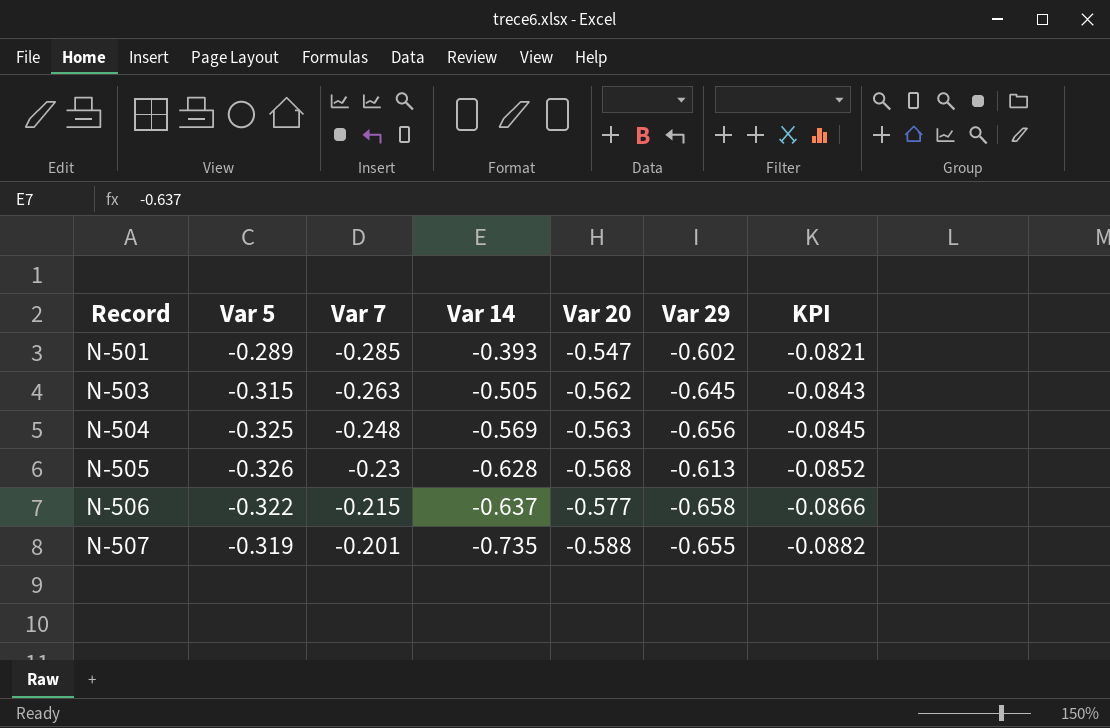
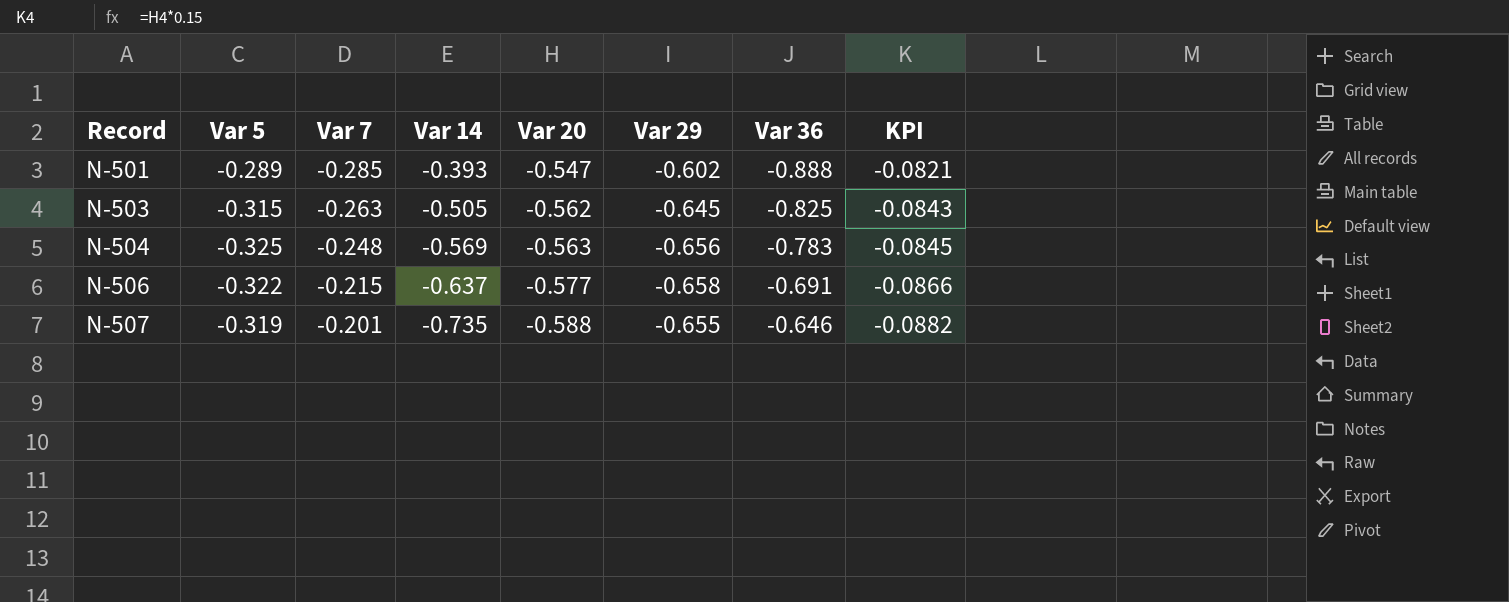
column Var 36 | position: none -> 7
row N-505: -0.326 | -0.23 | -0.628 | -0.568 | -0.613 | -0.0852 -> none

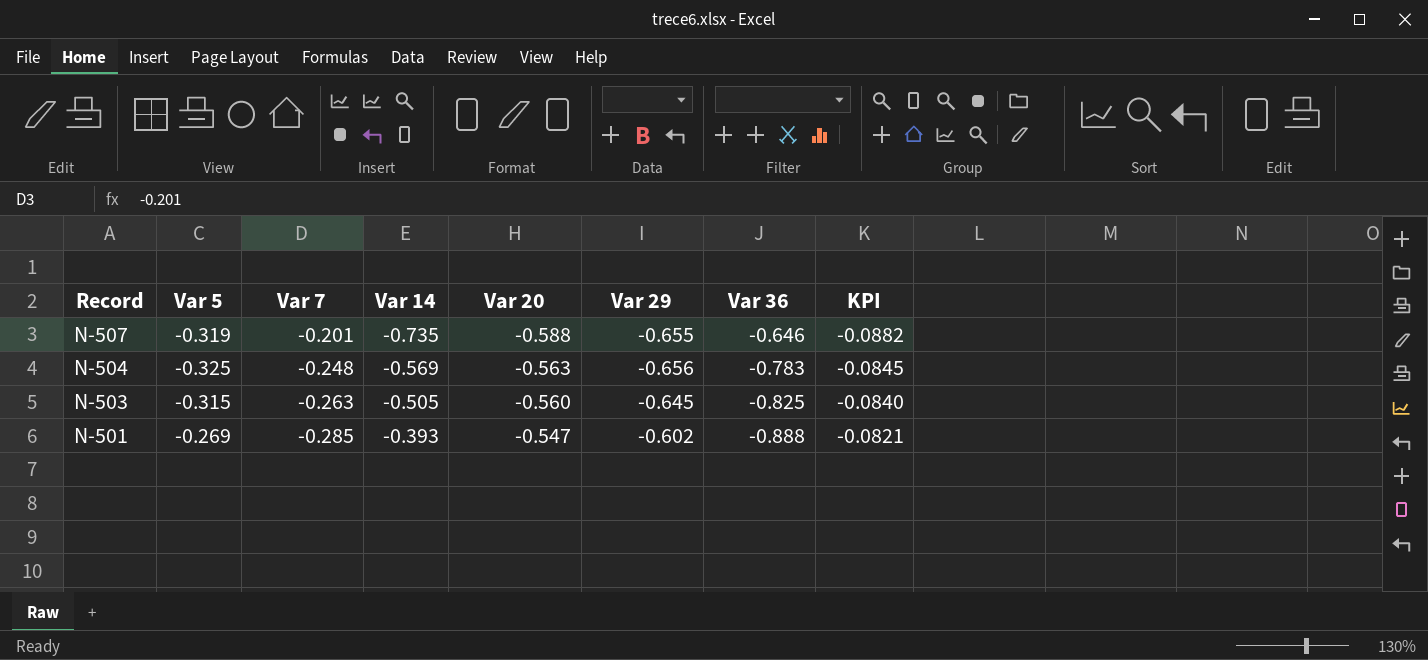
row order: Record ascending -> Record descending
row N-506: -0.322 | -0.215 | -0.637 | -0.577 | -0.658 | -0.691 | -0.0866 -> none
N-503 | Var 20: -0.562 -> -0.560
N-503 | KPI: -0.0843 -> -0.0840
N-501 | Var 5: -0.289 -> -0.269

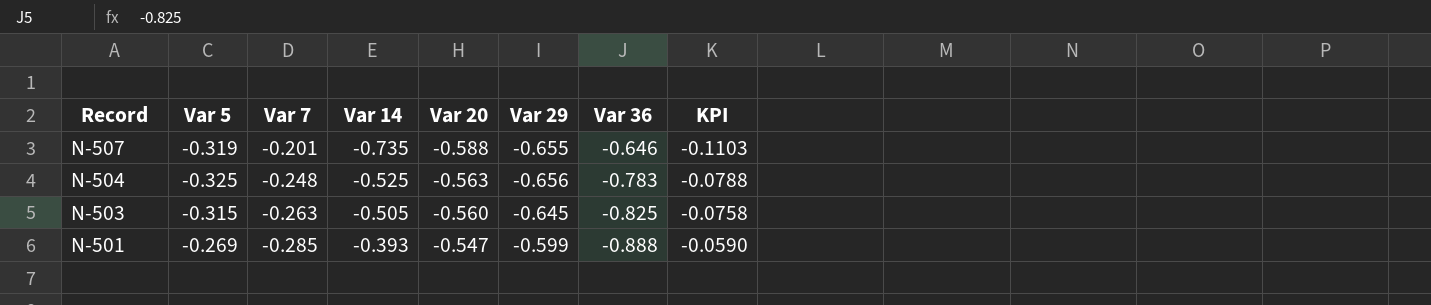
column KPI | formula: [Var 20] * 0.15 -> [Var 14] * 0.15
N-504 | Var 14: -0.569 -> -0.525
N-501 | Var 29: -0.602 -> -0.599

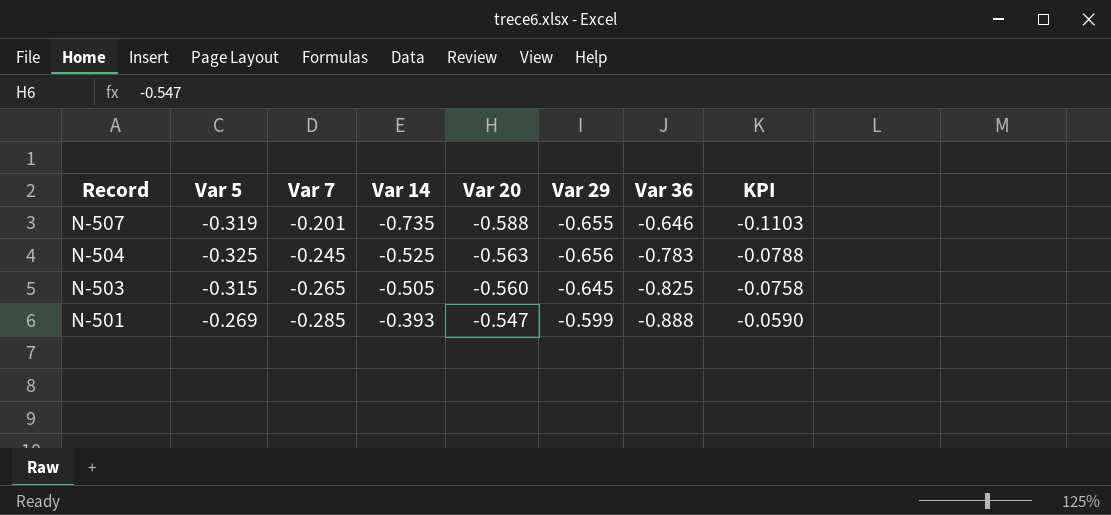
N-504 | Var 7: -0.248 -> -0.245
N-503 | Var 7: -0.263 -> -0.265

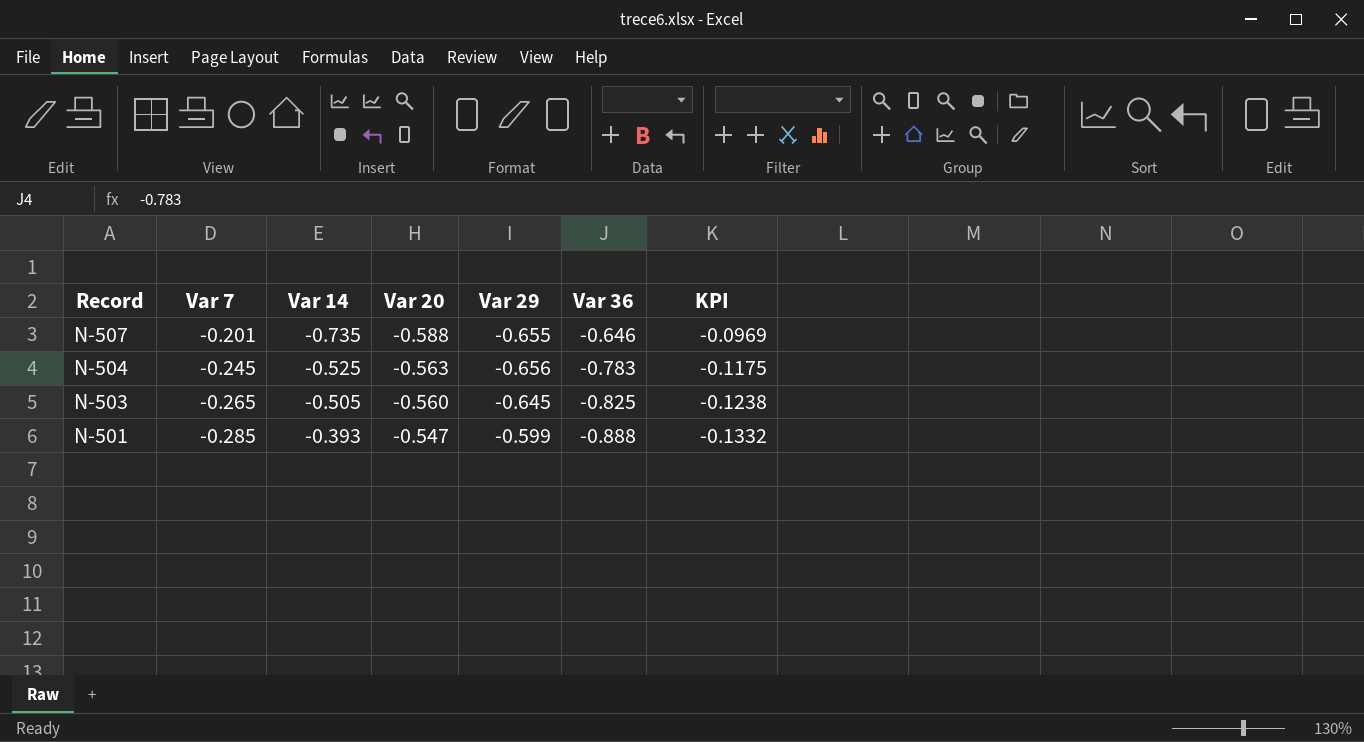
column Var 5 | position: 2 -> none
column KPI | formula: [Var 14] * 0.15 -> [Var 36] * 0.15

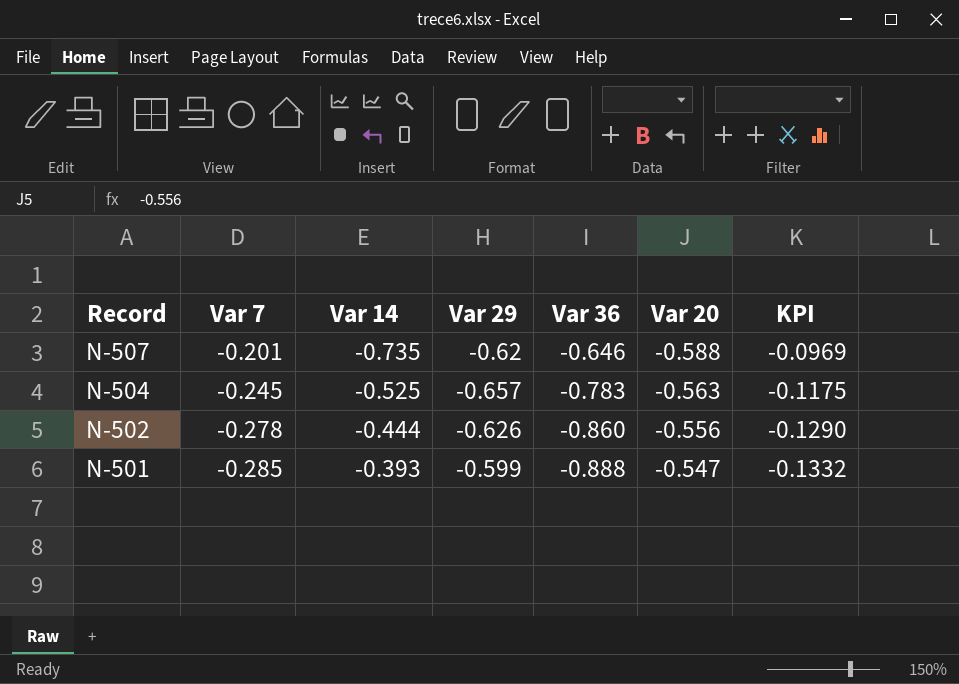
column Var 20 | position: 4 -> 6
row N-503: -0.265 | -0.505 | -0.560 | -0.645 | -0.825 | -0.1238 -> none
N-507 | Var 29: -0.655 -> -0.62
N-504 | Var 29: -0.656 -> -0.657
row N-502: none -> -0.278 | -0.444 | -0.626 | -0.860 | -0.556 | -0.1290

